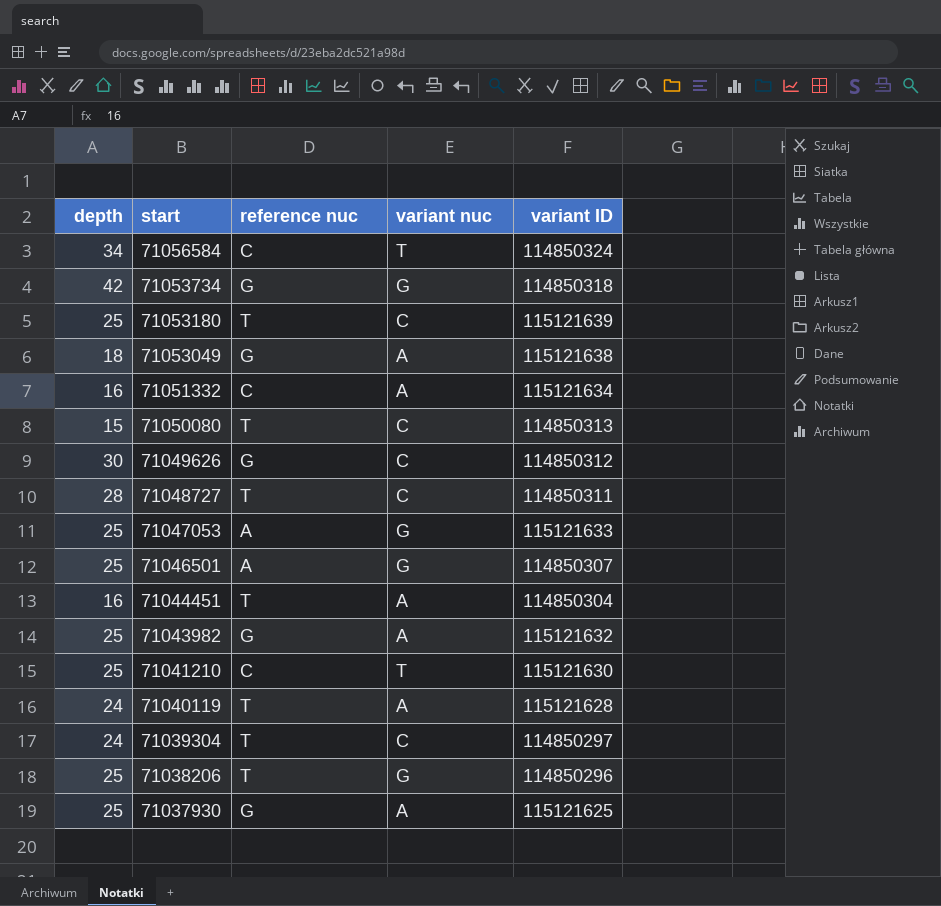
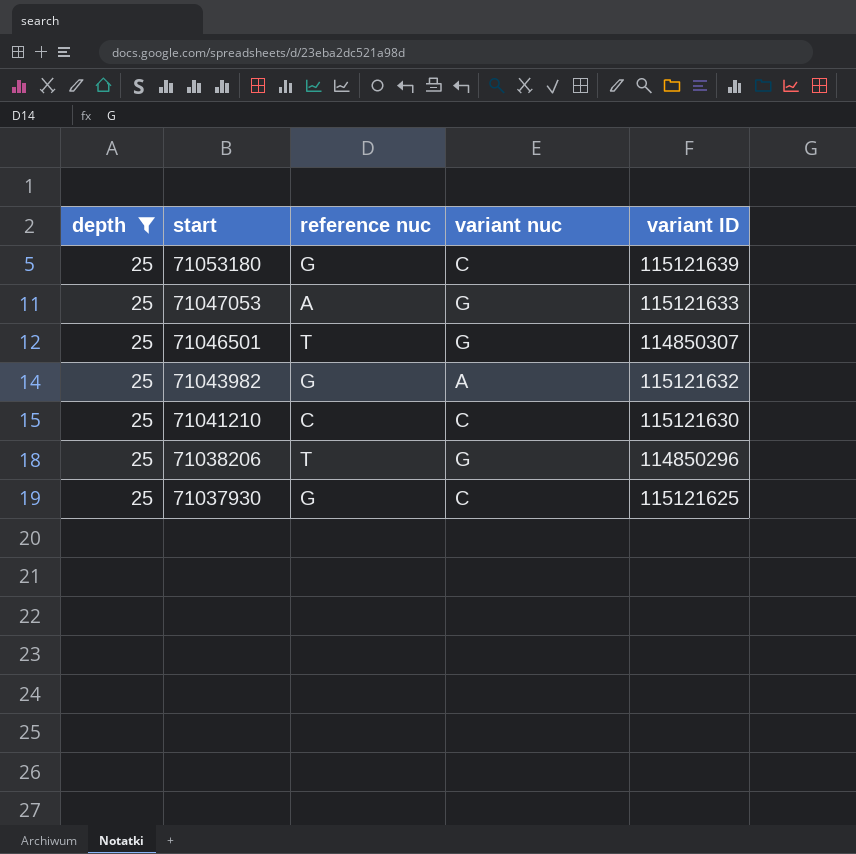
filter: none -> depth = 25
71053180 | reference nuc: T -> G
71046501 | reference nuc: A -> T
71041210 | variant nuc: T -> C
71037930 | variant nuc: A -> C

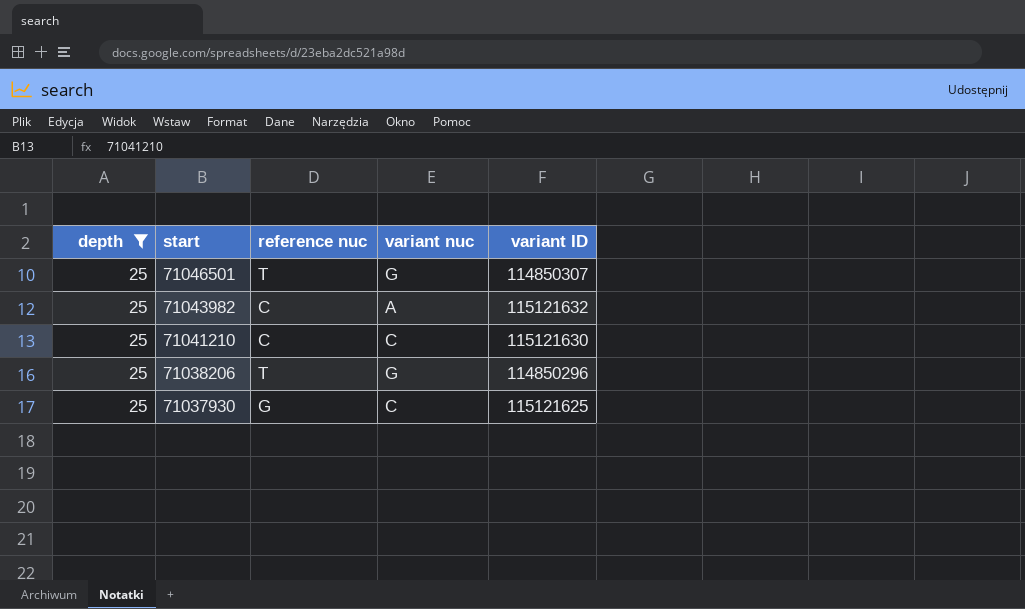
row 71053180: 25 | G | C | 115121639 -> none
row 71047053: 25 | A | G | 115121633 -> none
71043982 | reference nuc: G -> C

